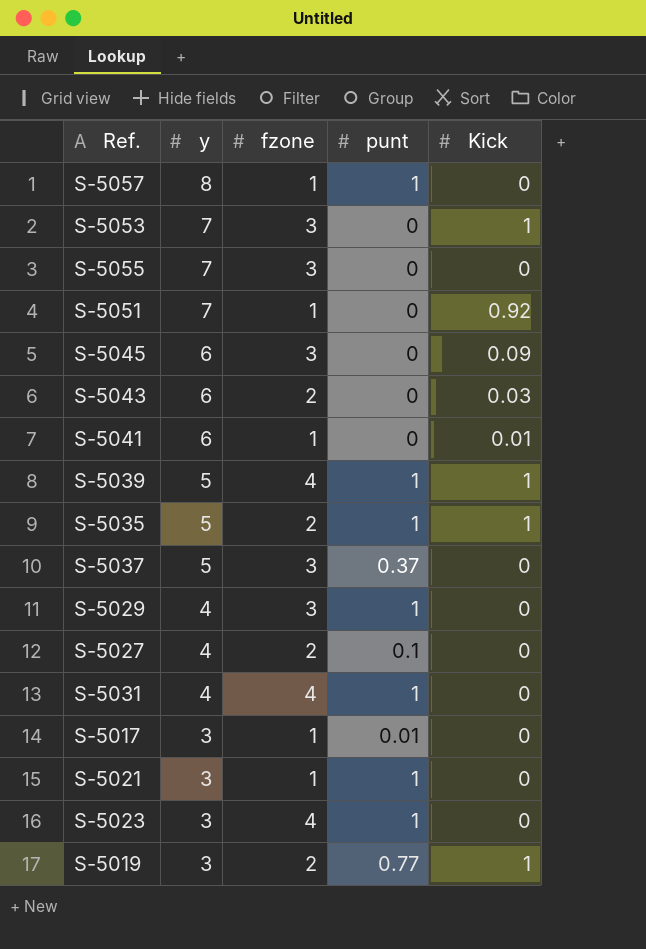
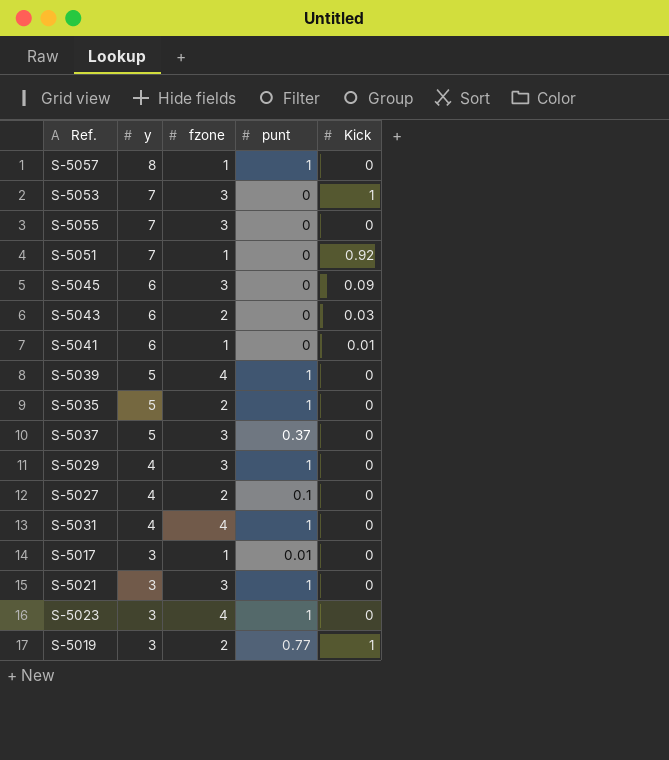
S-5039 | Kick: 1 -> 0
S-5035 | Kick: 1 -> 0
S-5021 | fzone: 1 -> 3

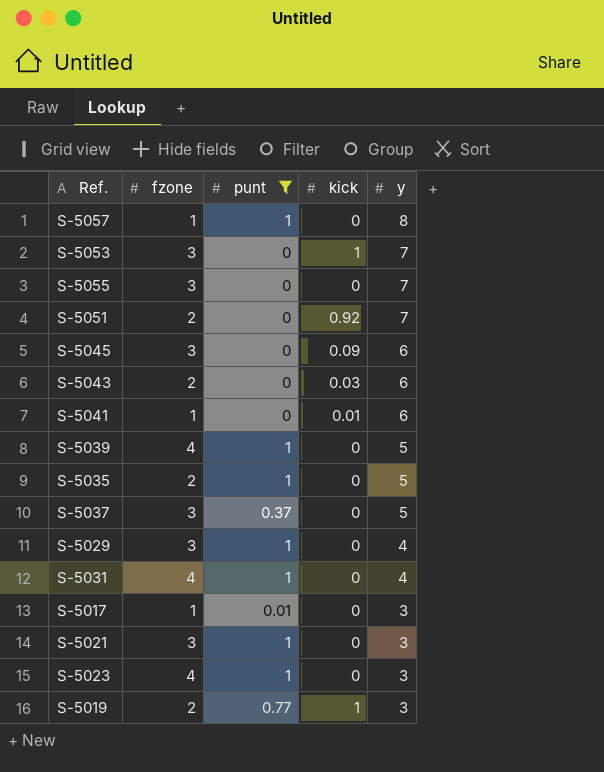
filter: none -> punt != 0.1
column name: Kick -> kick
column y | position: 2 -> 5
S-5051 | fzone: 1 -> 2

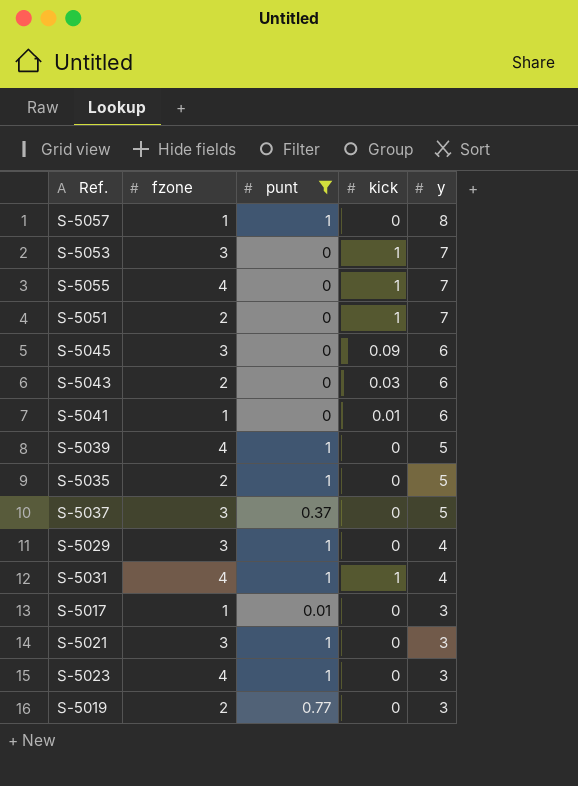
S-5055 | fzone: 3 -> 4
S-5055 | kick: 0 -> 1
S-5051 | kick: 0.92 -> 1
S-5031 | kick: 0 -> 1
S-5019 | kick: 1 -> 0

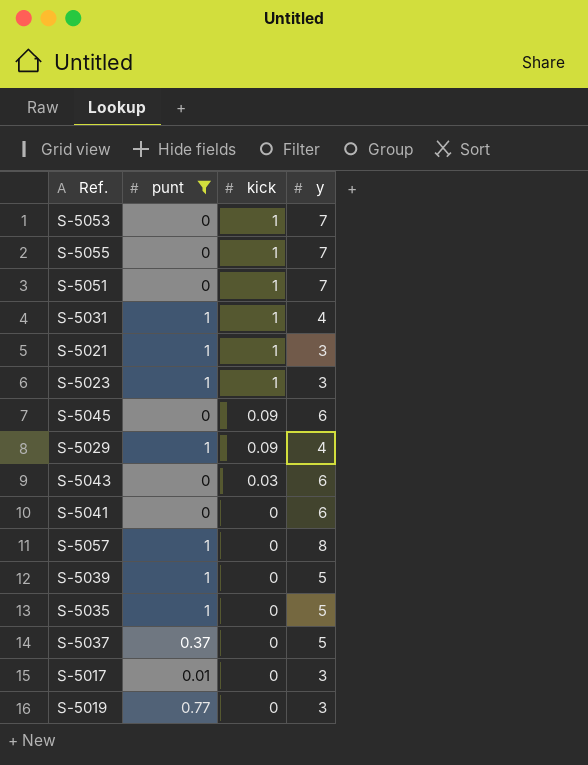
row order: y descending -> kick descending
column fzone | position: 2 -> none
S-5021 | kick: 0 -> 1
S-5023 | kick: 0 -> 1
S-5029 | kick: 0 -> 0.09
S-5041 | kick: 0.01 -> 0

